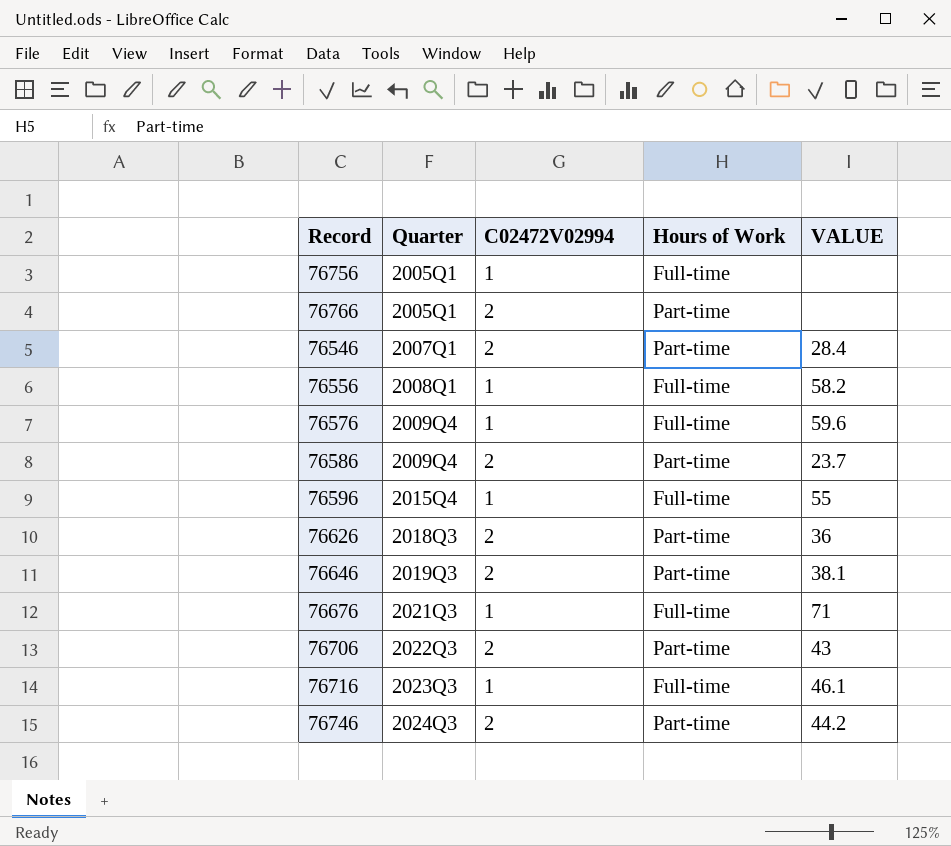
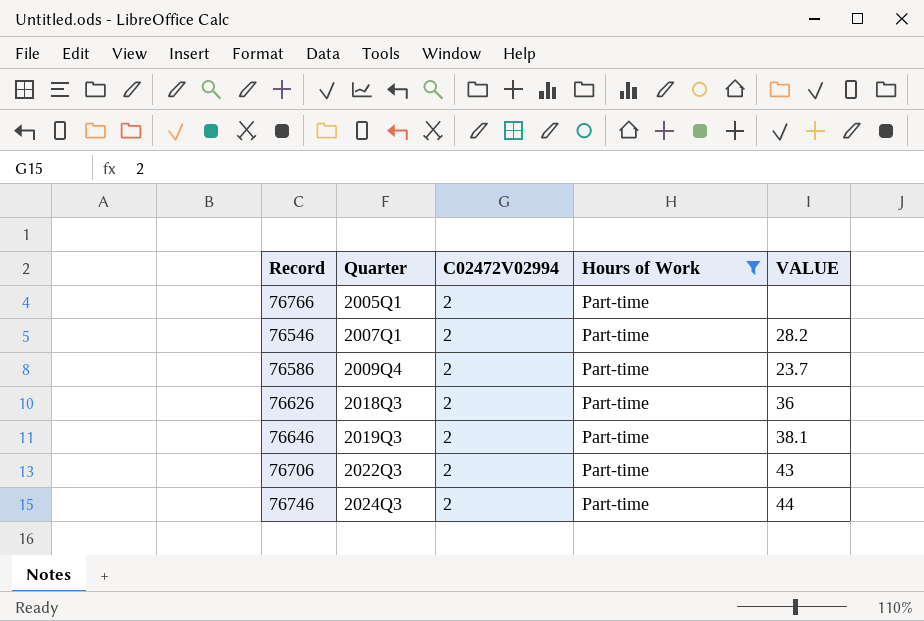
filter: none -> Hours of Work = Part-time
76546 | VALUE: 28.4 -> 28.2
76746 | VALUE: 44.2 -> 44

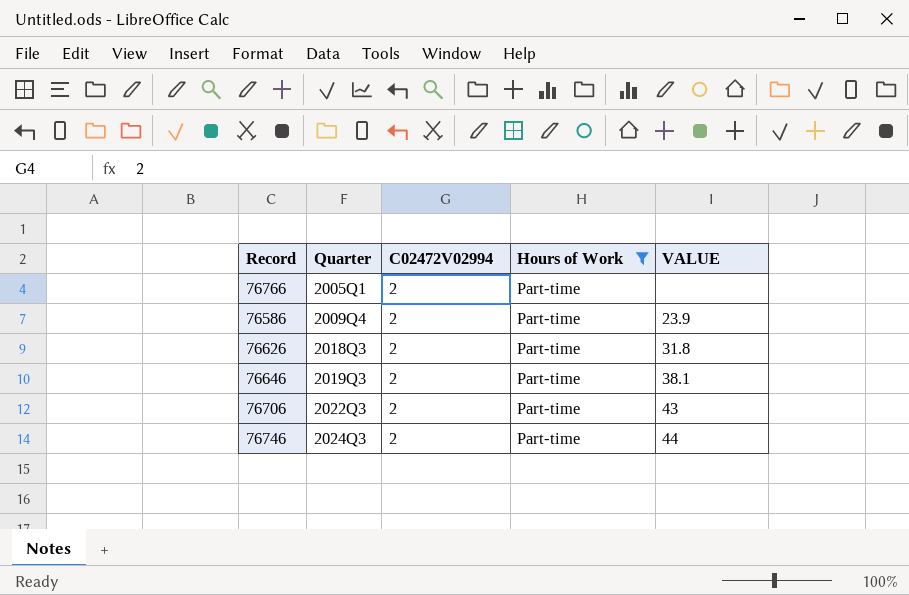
row 76546: 2007Q1 | 2 | Part-time | 28.2 -> none
76586 | VALUE: 23.7 -> 23.9
76626 | VALUE: 36 -> 31.8

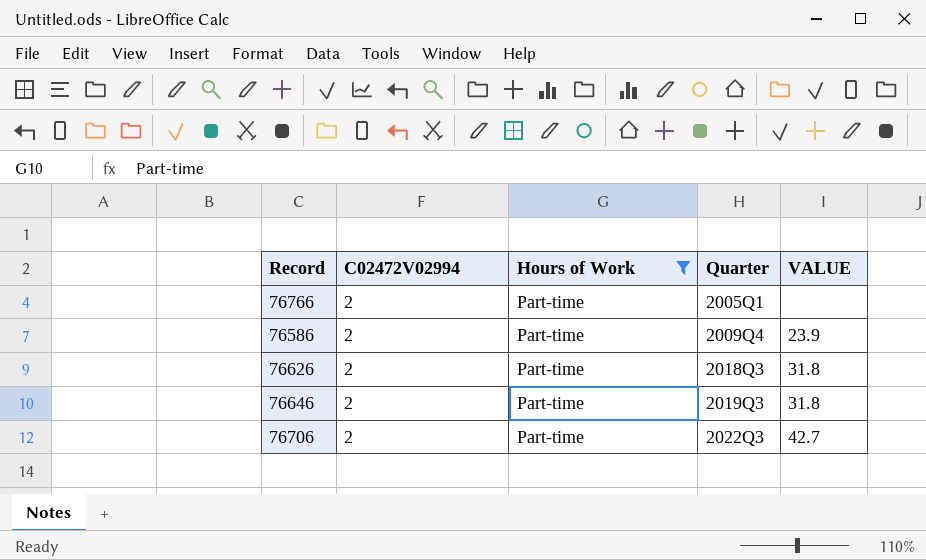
column Quarter | position: 2 -> 4
row 76746: 2024Q3 | 2 | Part-time | 44 -> none
76646 | VALUE: 38.1 -> 31.8
76706 | VALUE: 43 -> 42.7

